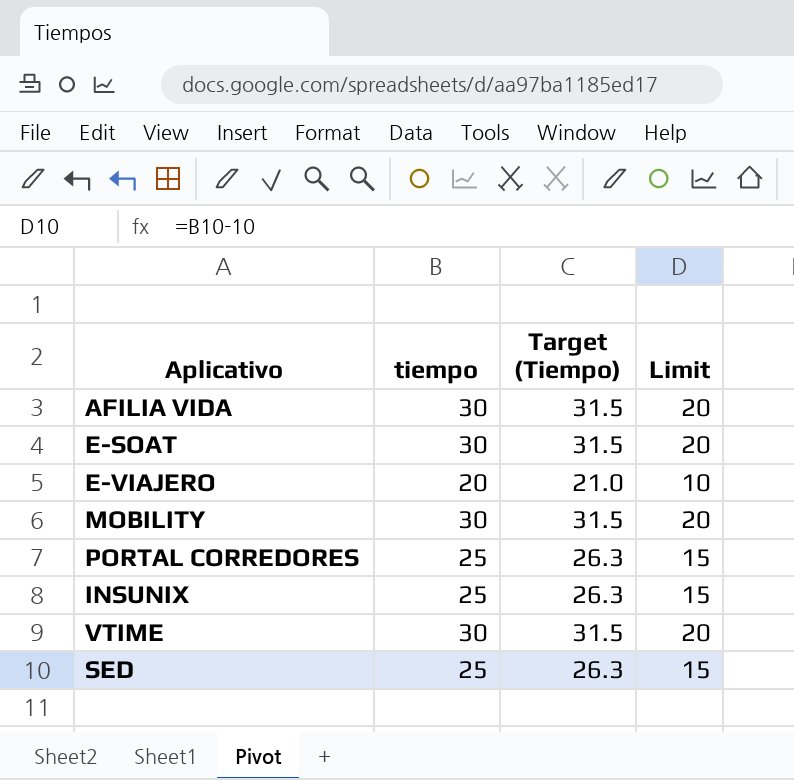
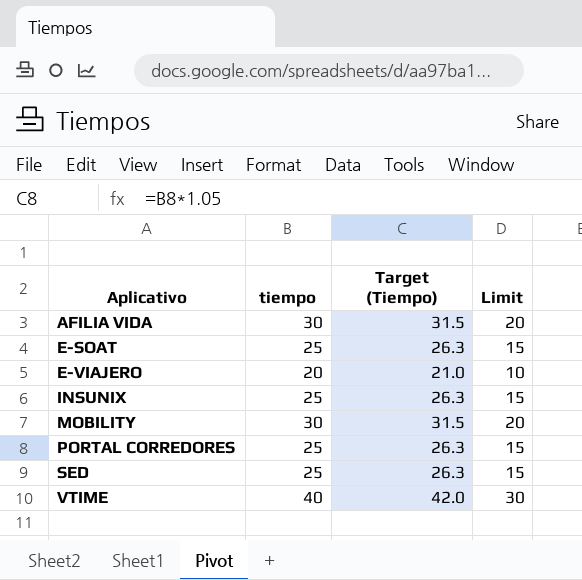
row order: none -> Aplicativo ascending
E-SOAT | tiempo: 30 -> 25
E-SOAT | Target (Tiempo): 31.5 -> 26.3
E-SOAT | Limit: 20 -> 15
VTIME | tiempo: 30 -> 40
VTIME | Target (Tiempo): 31.5 -> 42.0
VTIME | Limit: 20 -> 30

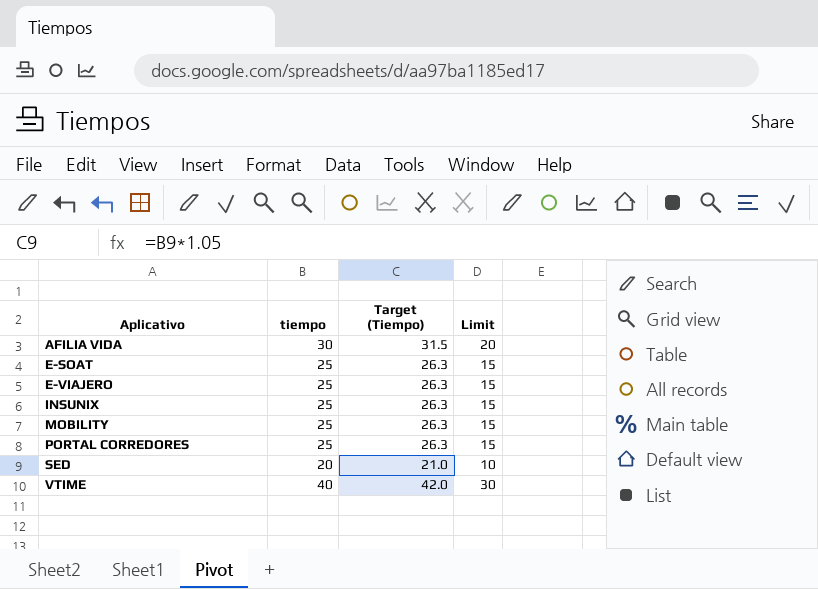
E-VIAJERO | tiempo: 20 -> 25
E-VIAJERO | Target (Tiempo): 21.0 -> 26.3
E-VIAJERO | Limit: 10 -> 15
MOBILITY | tiempo: 30 -> 25
MOBILITY | Target (Tiempo): 31.5 -> 26.3
MOBILITY | Limit: 20 -> 15
SED | tiempo: 25 -> 20
SED | Target (Tiempo): 26.3 -> 21.0
SED | Limit: 15 -> 10

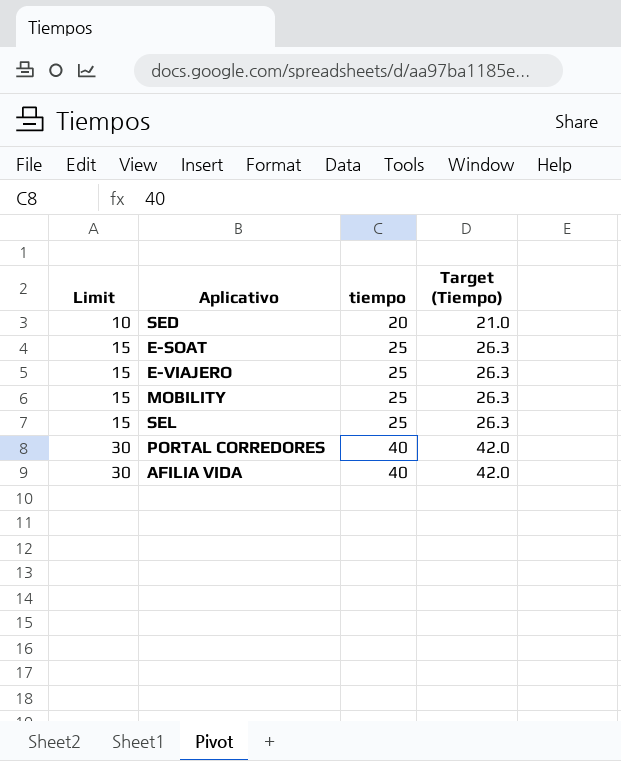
row order: Aplicativo ascending -> Limit ascending
column Limit | position: 4 -> 1
row INSUNIX: 25 | 26.3 | 15 -> none
row VTIME: 40 | 42.0 | 30 -> none
row SEL: none -> 15 | 25 | 26.3
PORTAL CORREDORES | Limit: 15 -> 30
PORTAL CORREDORES | tiempo: 25 -> 40
PORTAL CORREDORES | Target (Tiempo): 26.3 -> 42.0
AFILIA VIDA | Limit: 20 -> 30
AFILIA VIDA | tiempo: 30 -> 40
AFILIA VIDA | Target (Tiempo): 31.5 -> 42.0

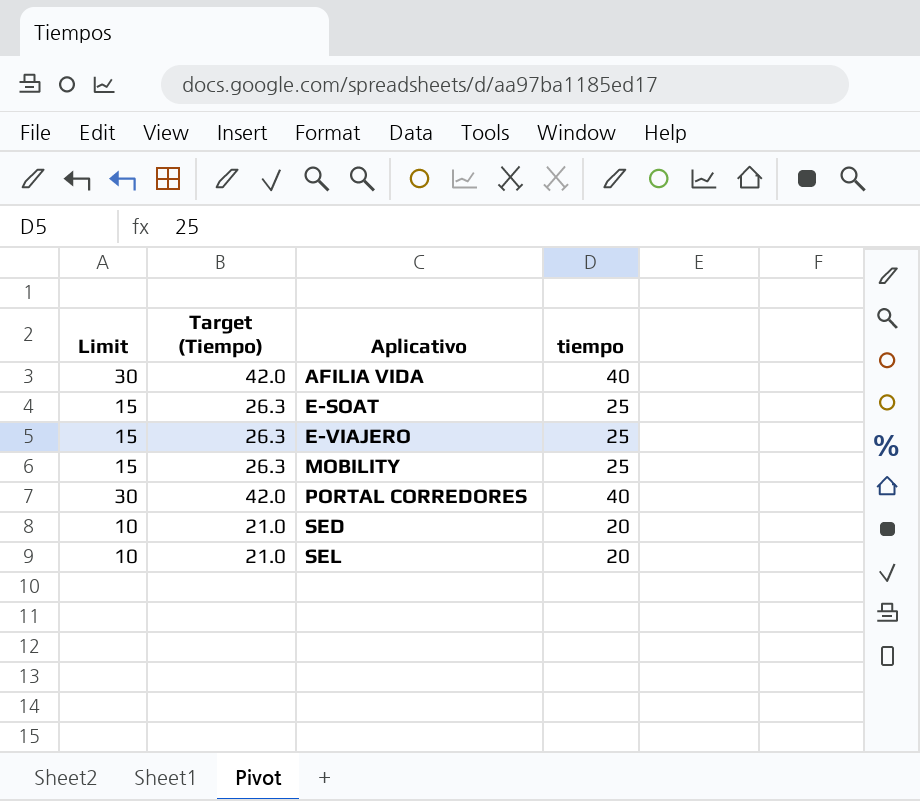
row order: Limit ascending -> Aplicativo ascending
column Target (Tiempo) | position: 4 -> 2
SEL | Limit: 15 -> 10
SEL | Target (Tiempo): 26.3 -> 21.0
SEL | tiempo: 25 -> 20

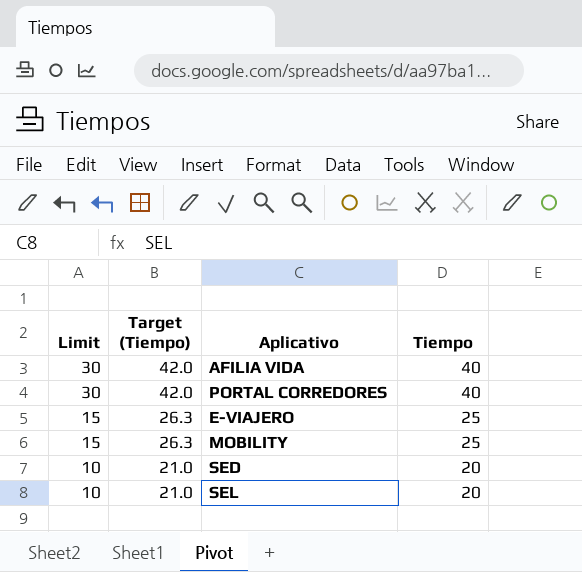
row order: Aplicativo ascending -> Limit descending
column name: tiempo -> Tiempo
row E-SOAT: 15 | 26.3 | 25 -> none

